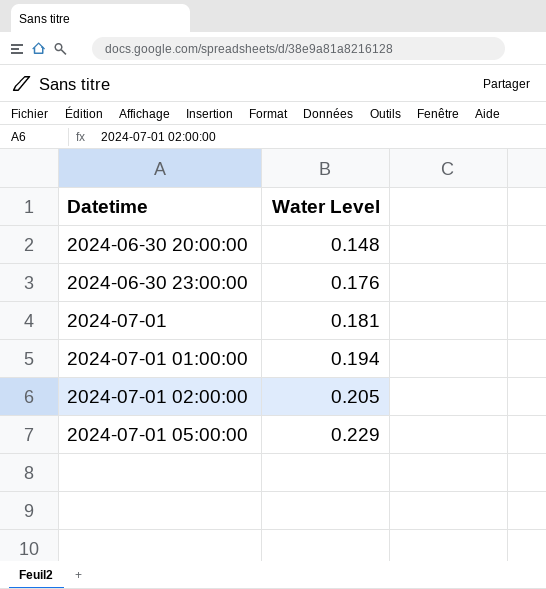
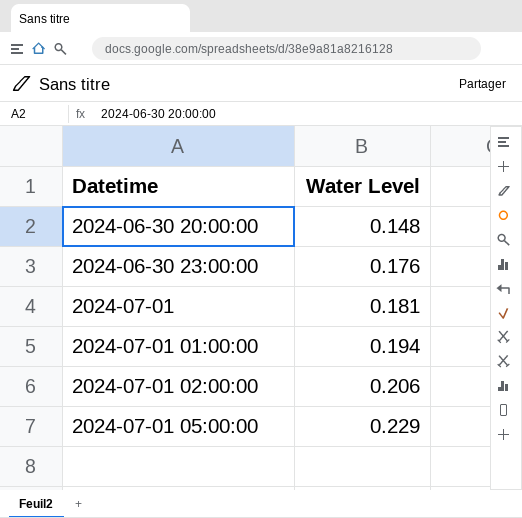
2024-07-01 02:00:00 | Water Level: 0.205 -> 0.206

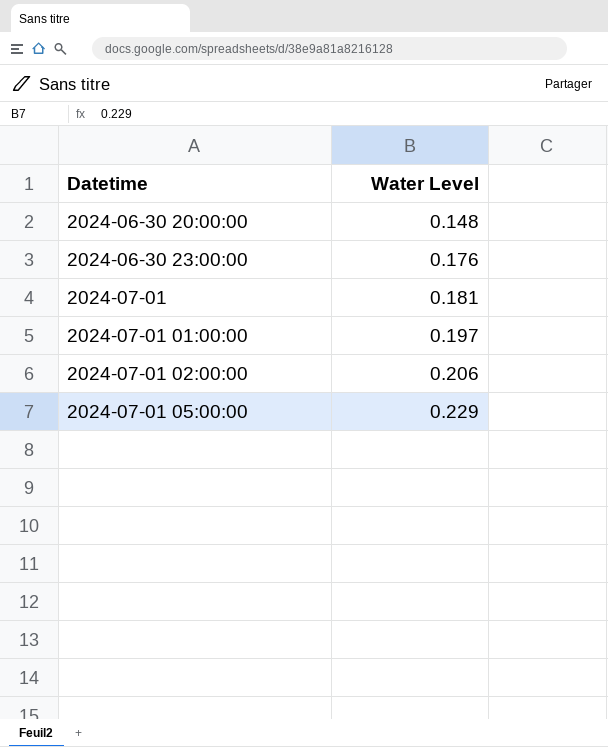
2024-07-01 01:00:00 | Water Level: 0.194 -> 0.197

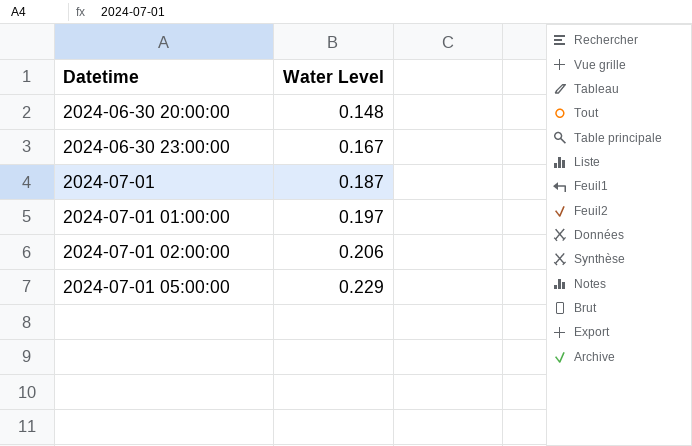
2024-06-30 23:00:00 | Water Level: 0.176 -> 0.167
2024-07-01 | Water Level: 0.181 -> 0.187

